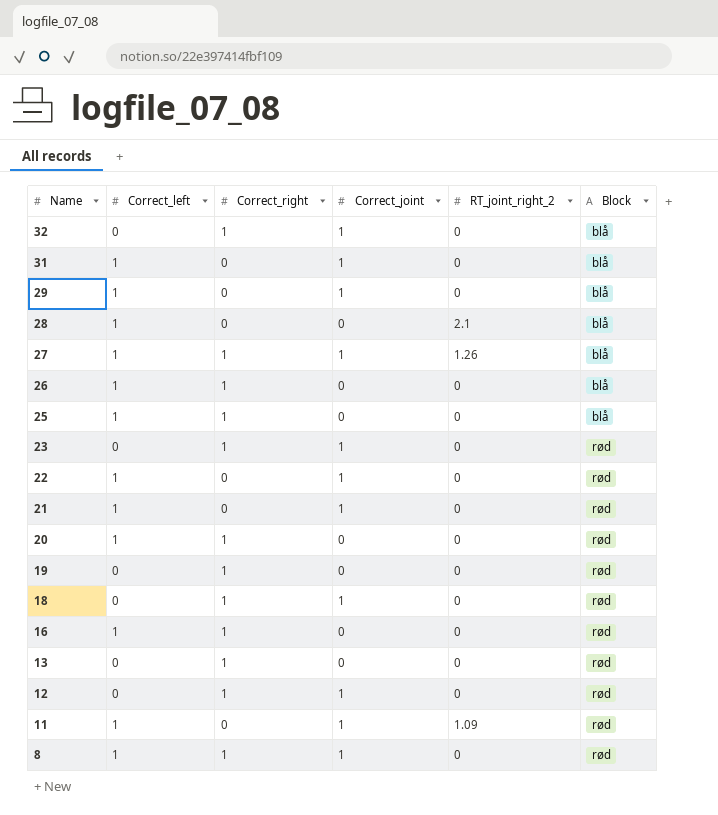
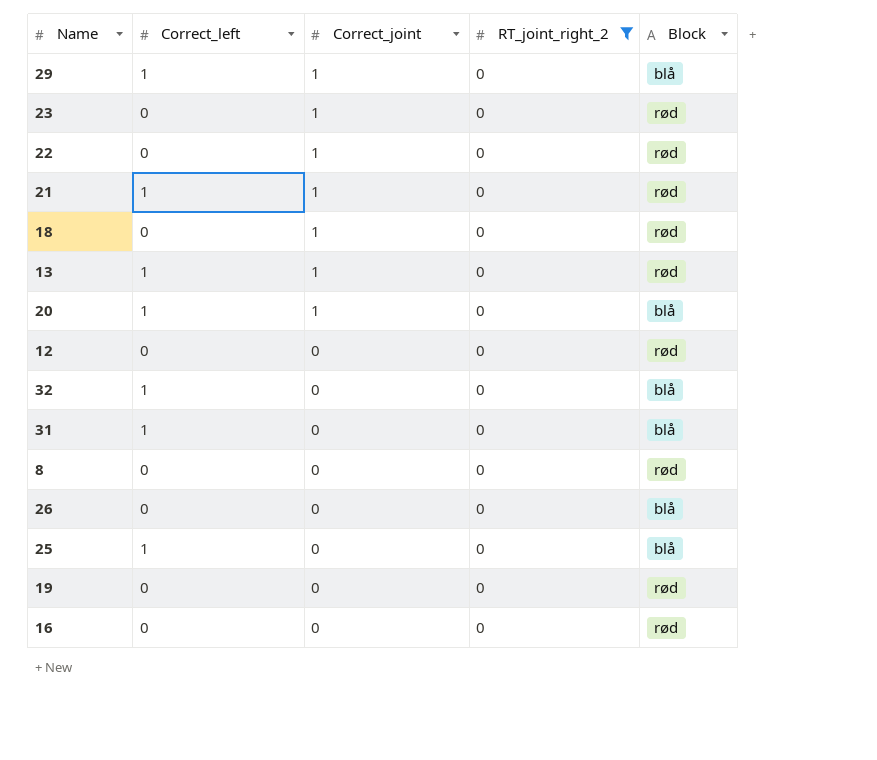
filter: none -> RT_joint_right_2 = 0
row order: Name descending -> Correct_joint descending
column Correct_right | position: 3 -> none
22 | Correct_left: 1 -> 0
13 | Correct_left: 0 -> 1
13 | Correct_joint: 0 -> 1
20 | Correct_joint: 0 -> 1
20 | Block: rød -> blå
12 | Correct_joint: 1 -> 0
32 | Correct_left: 0 -> 1
32 | Correct_joint: 1 -> 0
31 | Correct_joint: 1 -> 0
8 | Correct_left: 1 -> 0
8 | Correct_joint: 1 -> 0
26 | Correct_left: 1 -> 0
16 | Correct_left: 1 -> 0

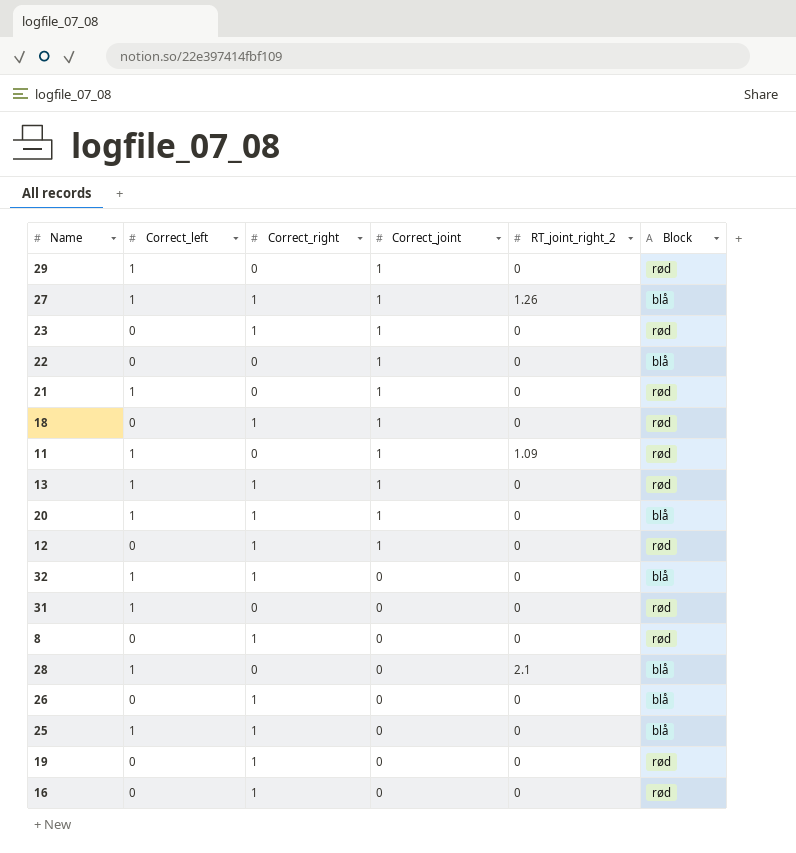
filter: RT_joint_right_2 = 0 -> none
column Correct_right | position: none -> 3
29 | Block: blå -> rød
22 | Block: rød -> blå
12 | Correct_joint: 0 -> 1
31 | Block: blå -> rød

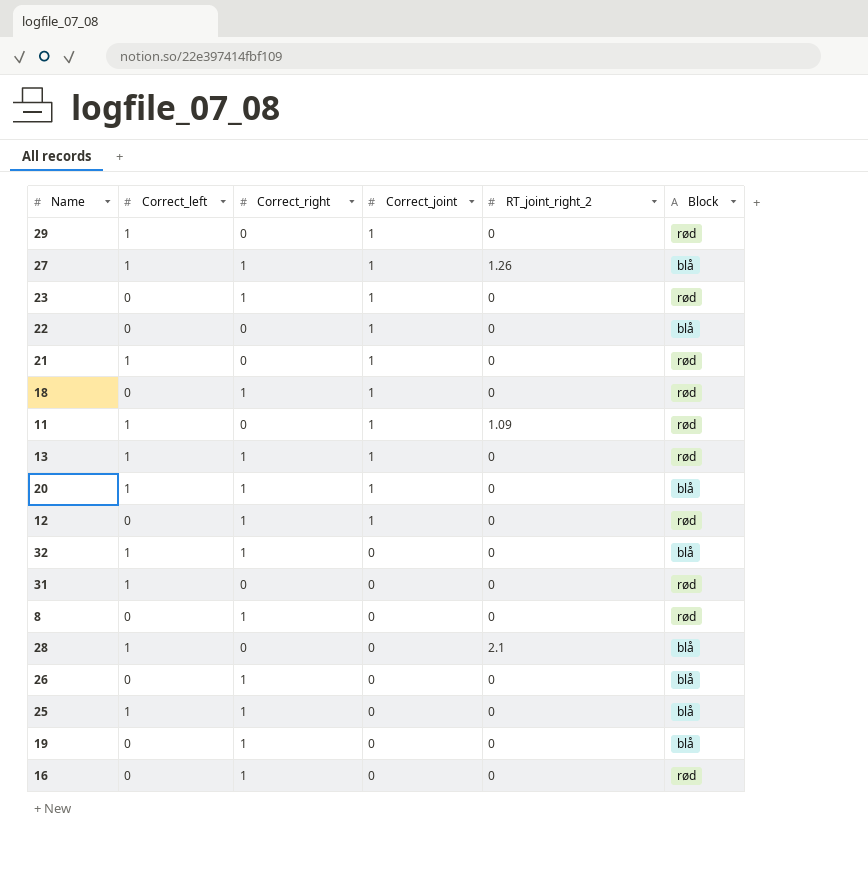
19 | Block: rød -> blå

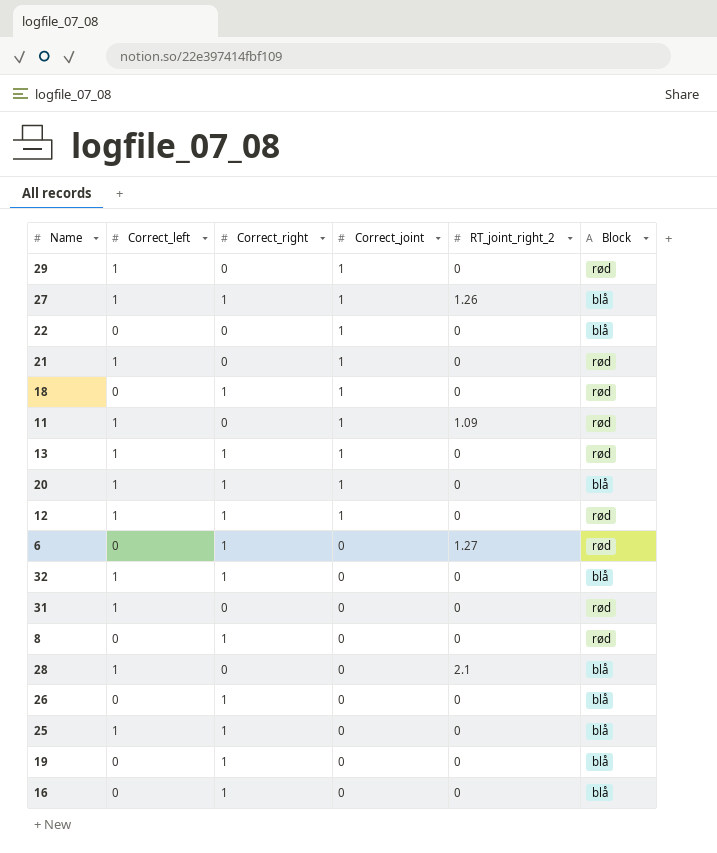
row 23: 0 | 1 | 1 | 0 | rød -> none
12 | Correct_left: 0 -> 1
row 6: none -> 0 | 1 | 0 | 1.27 | rød
16 | Block: rød -> blå

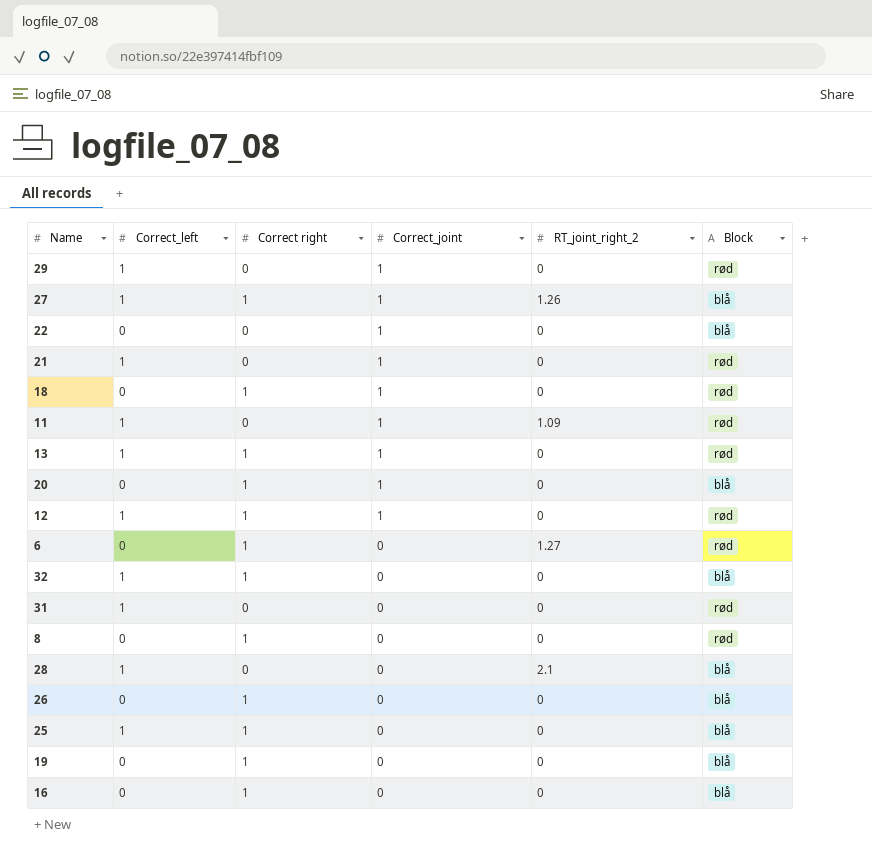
column name: Correct_right -> Correct right
20 | Correct_left: 1 -> 0

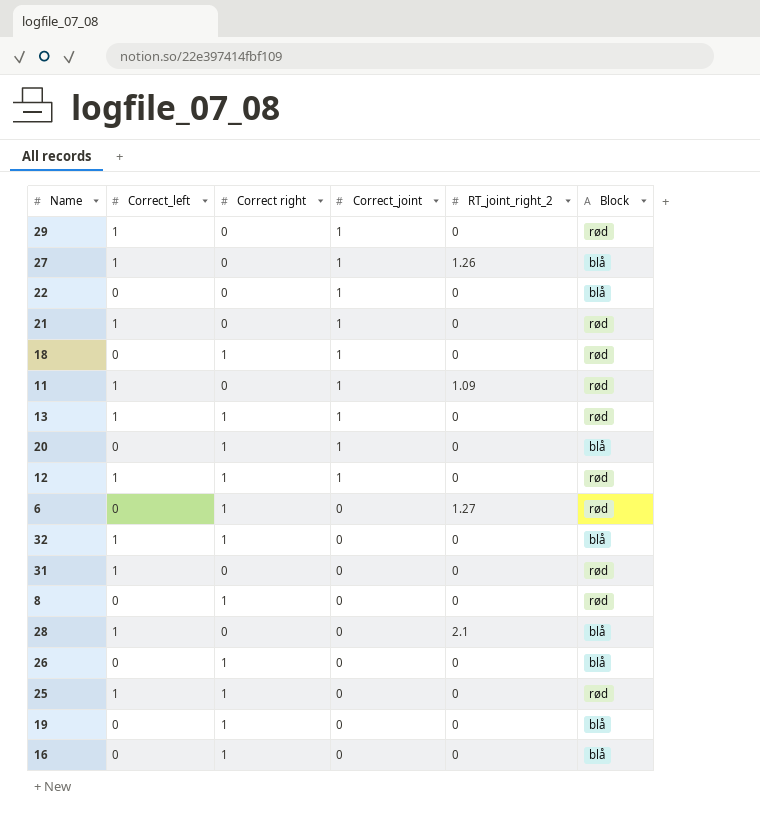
27 | Correct right: 1 -> 0
25 | Block: blå -> rød

